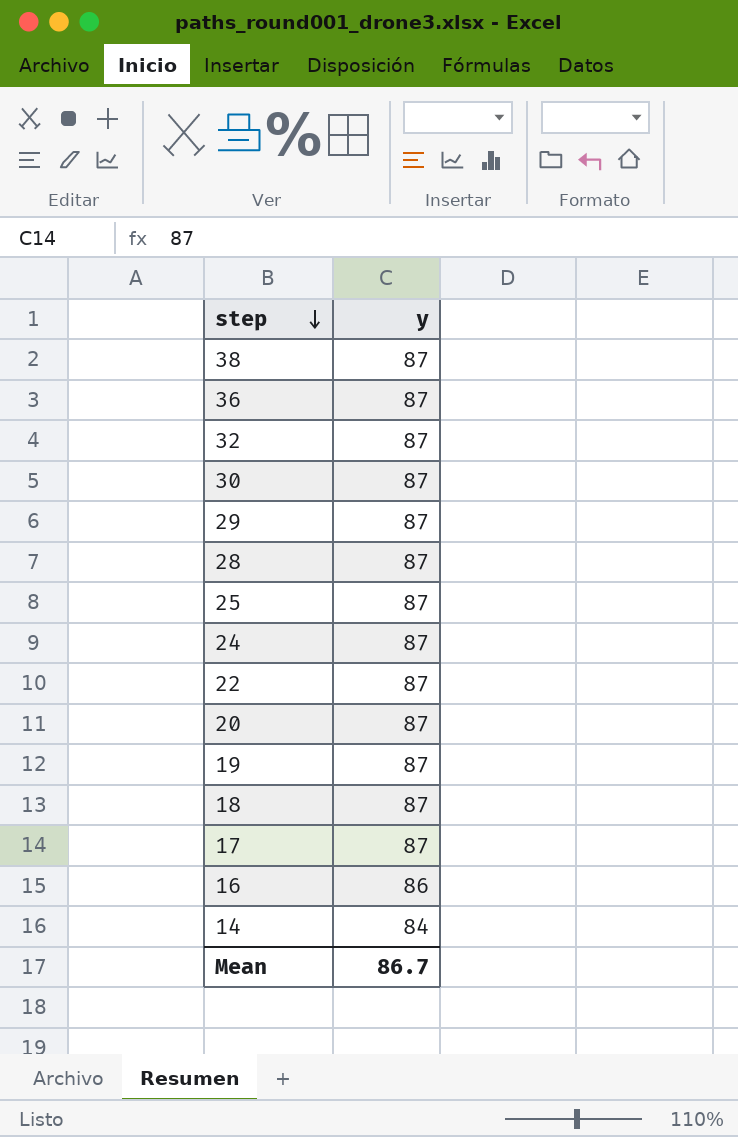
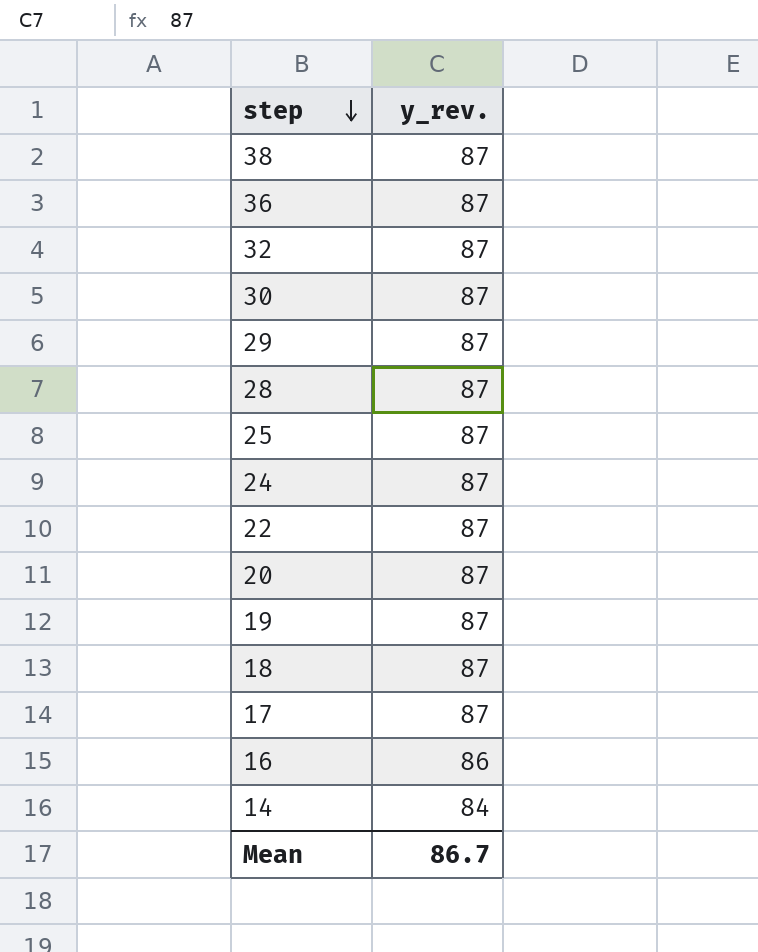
column name: y -> y_rev.

